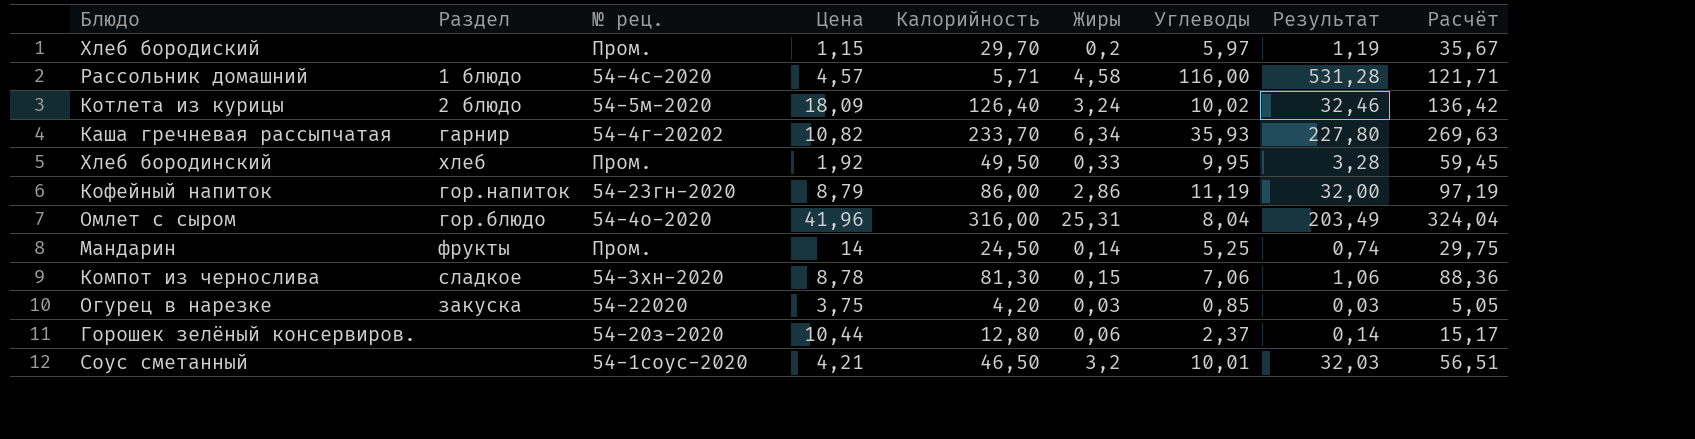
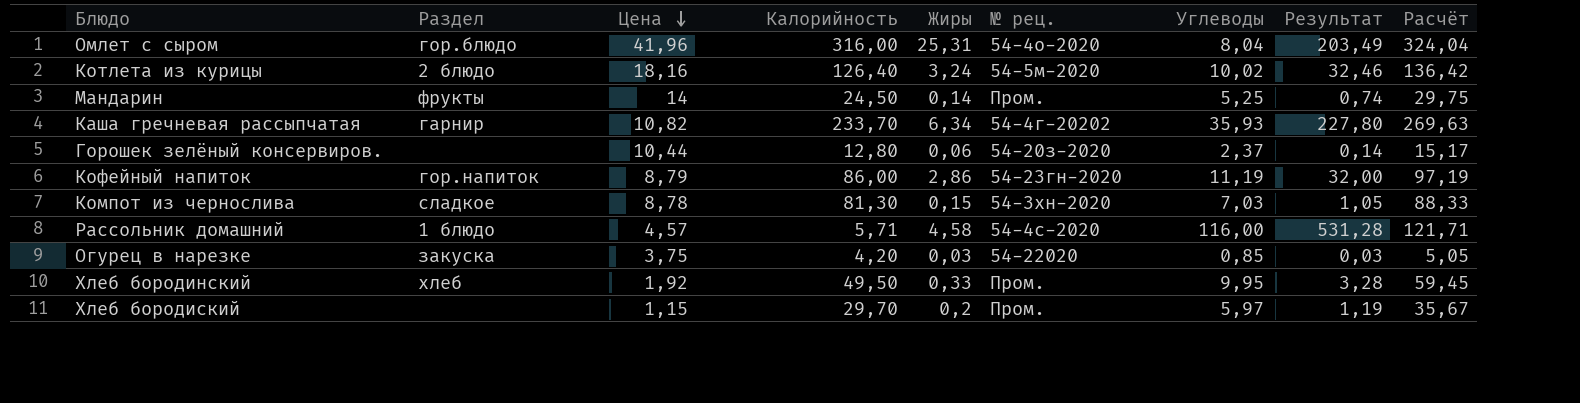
row order: none -> Цена descending
column № рец. | position: 3 -> 6
row Соус сметанный: none | 54-1соус-2020 | 4,21 | 46,50 | 3,2 | 10,01 | 32,03 | 56,51 -> none
Котлета из курицы | Цена: 18,09 -> 18,16
Компот из чернослива | Углеводы: 7,06 -> 7,03
Компот из чернослива | Результат: 1,06 -> 1,05
Компот из чернослива | Расчёт: 88,36 -> 88,33

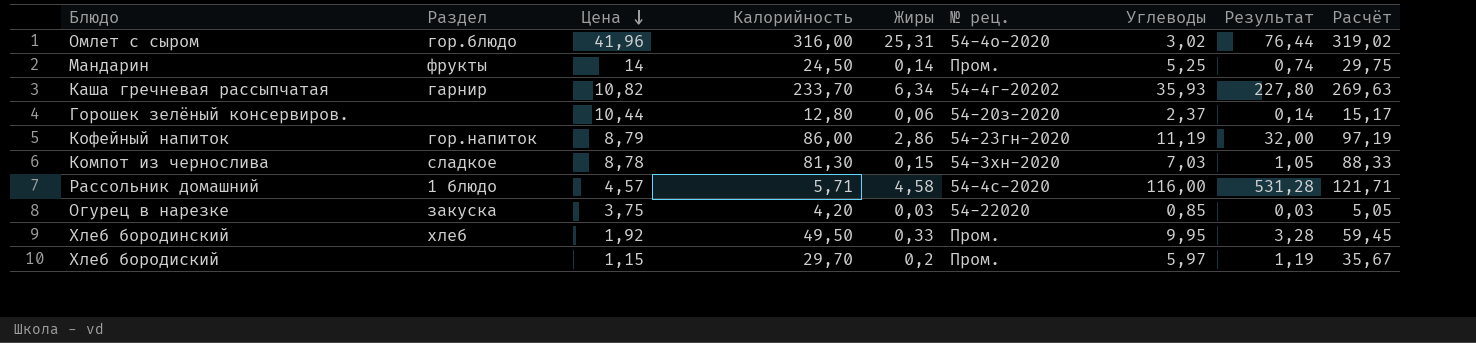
row Котлета из курицы: 2 блюдо | 18,16 | 126,40 | 3,24 | 54-5м-2020 | 10,02 | 32,46 | 136,42 -> none
Омлет с сыром | Углеводы: 8,04 -> 3,02
Омлет с сыром | Результат: 203,49 -> 76,44
Омлет с сыром | Расчёт: 324,04 -> 319,02

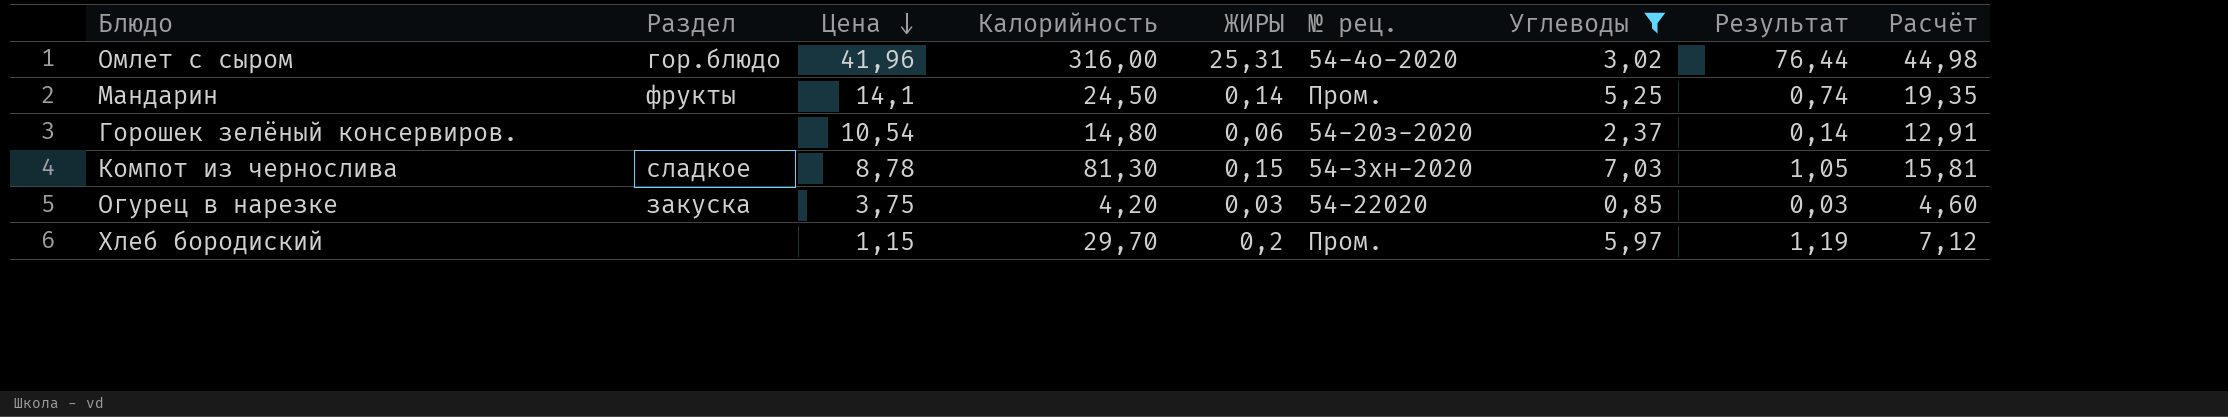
filter: none -> Углеводы <= 7,03
column name: Жиры -> ЖИРЫ
column Расчёт | formula: [Калорийность] + [Углеводы] -> [Цена] + [Углеводы]
Мандарин | Цена: 14 -> 14,1
Горошек зелёный консервиров. | Цена: 10,44 -> 10,54
Горошек зелёный консервиров. | Калорийность: 12,80 -> 14,80

